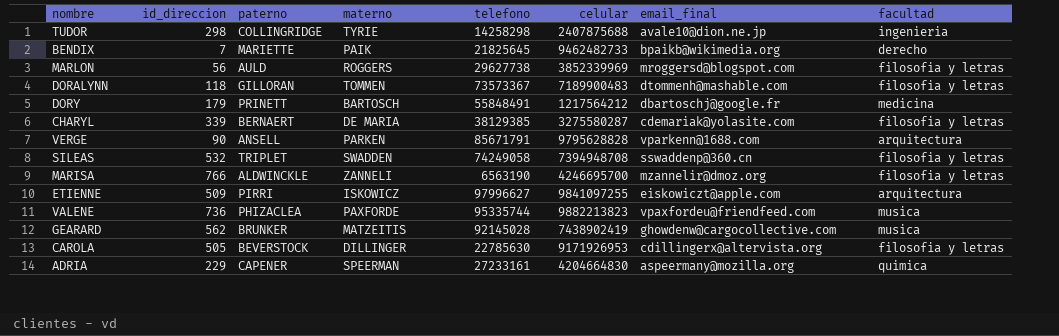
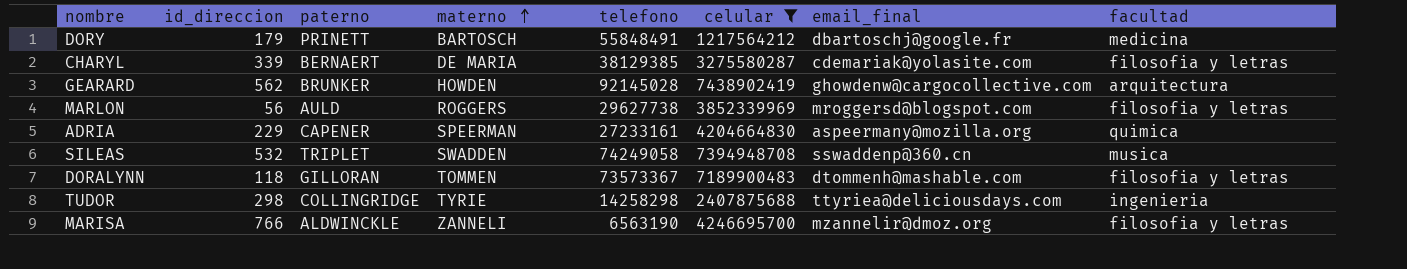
filter: none -> celular <= 7438902419
row order: none -> materno ascending
GEARARD | materno: MATZEITIS -> HOWDEN
GEARARD | facultad: musica -> arquitectura
SILEAS | facultad: filosofia y letras -> musica
TUDOR | email_final: avale10@dion.ne.jp -> ttyriea@deliciousdays.com

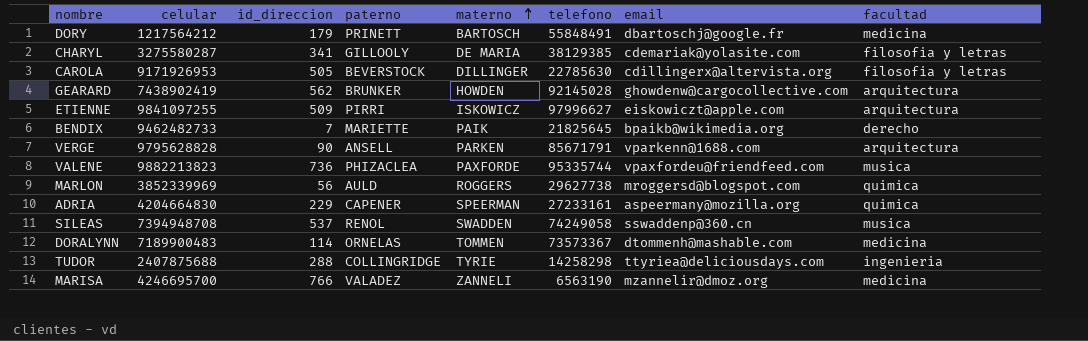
filter: celular <= 7438902419 -> none
column celular | position: 6 -> 2
column name: email_final -> email
CHARYL | id_direccion: 339 -> 341
CHARYL | paterno: BERNAERT -> GILLOOLY
MARLON | facultad: filosofia y letras -> quimica
SILEAS | id_direccion: 532 -> 537
SILEAS | paterno: TRIPLET -> RENOL
DORALYNN | id_direccion: 118 -> 114
DORALYNN | paterno: GILLORAN -> ORNELAS
DORALYNN | facultad: filosofia y letras -> medicina
TUDOR | id_direccion: 298 -> 288
MARISA | paterno: ALDWINCKLE -> VALADEZ
MARISA | facultad: filosofia y letras -> medicina

